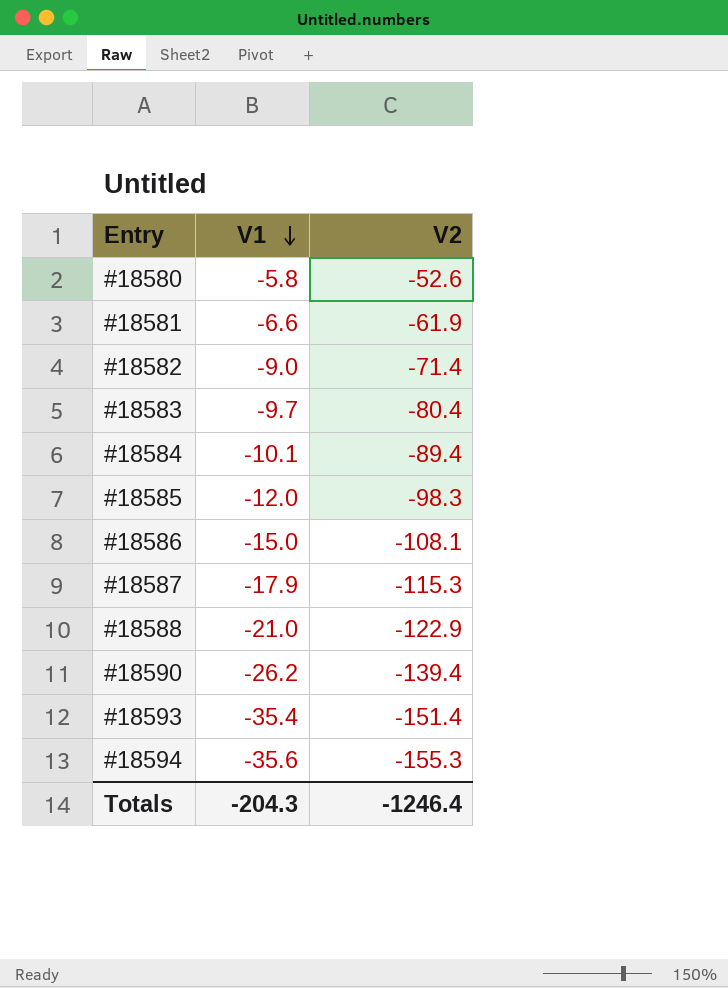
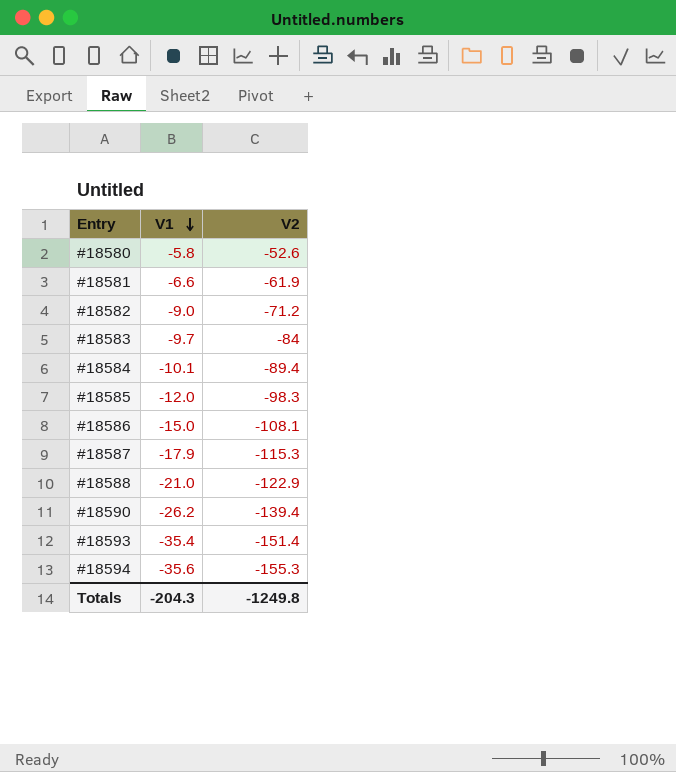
#18582 | V2: -71.4 -> -71.2
#18583 | V2: -80.4 -> -84
Totals | V2: -1246.4 -> -1249.8

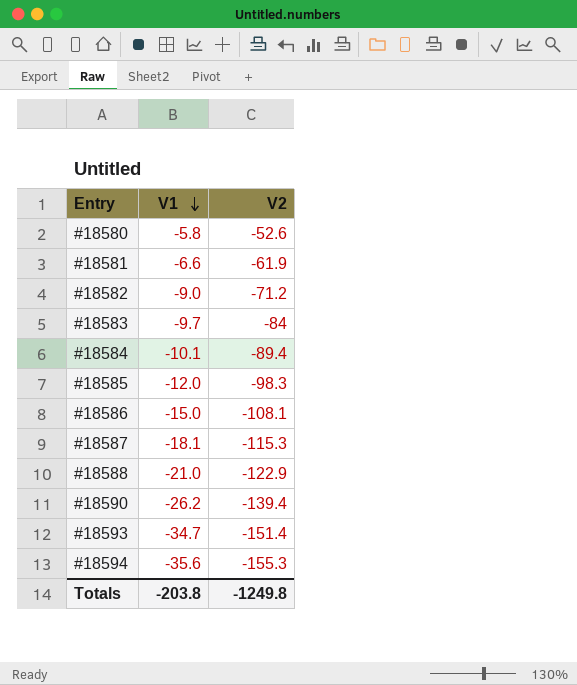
#18587 | V1: -17.9 -> -18.1
#18593 | V1: -35.4 -> -34.7
Totals | V1: -204.3 -> -203.8

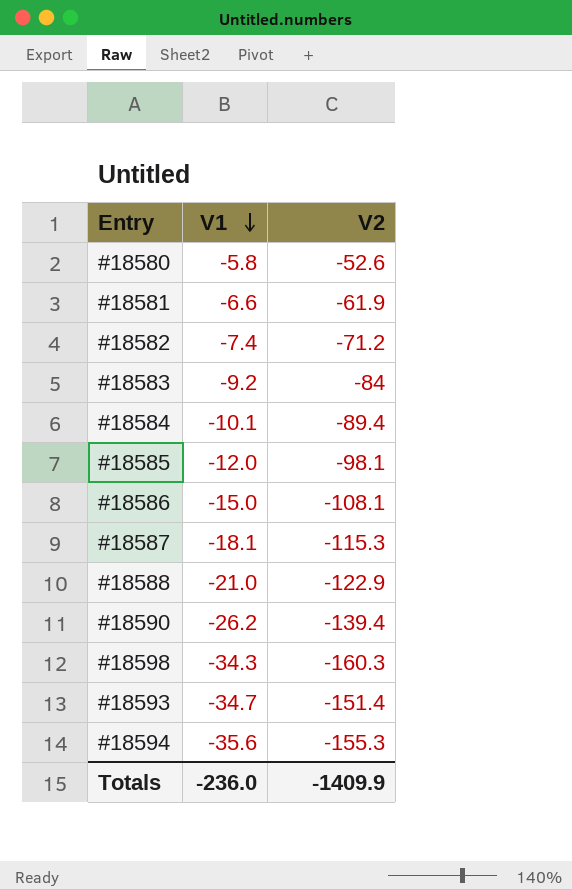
#18582 | V1: -9.0 -> -7.4
#18583 | V1: -9.7 -> -9.2
#18585 | V2: -98.3 -> -98.1
row #18598: none -> -34.3 | -160.3
Totals | V1: -203.8 -> -236.0
Totals | V2: -1249.8 -> -1409.9

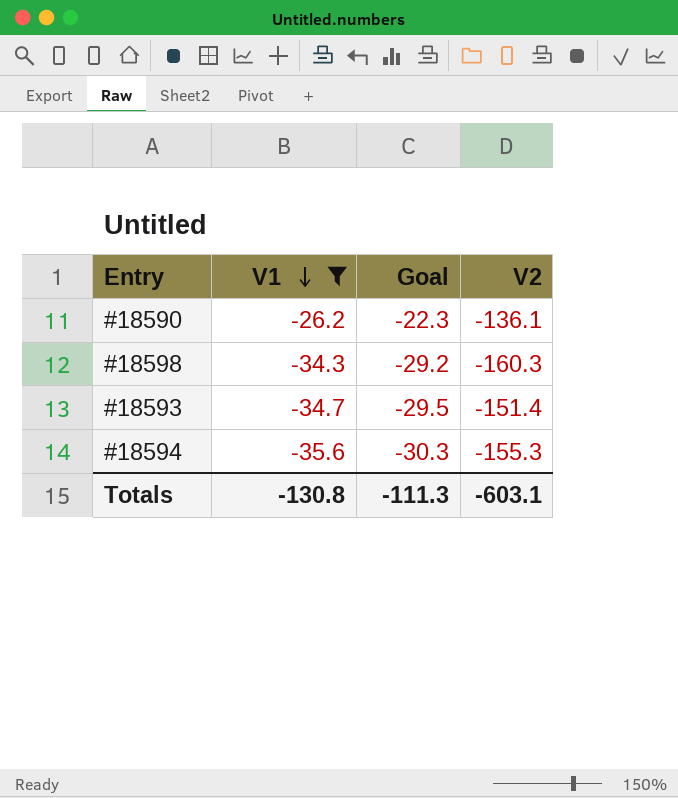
filter: none -> V1 <= -26.2
column Goal | formula: none -> [V1] * 0.85
#18590 | V2: -139.4 -> -136.1
Totals | V1: -236.0 -> -130.8
Totals | V2: -1409.9 -> -603.1

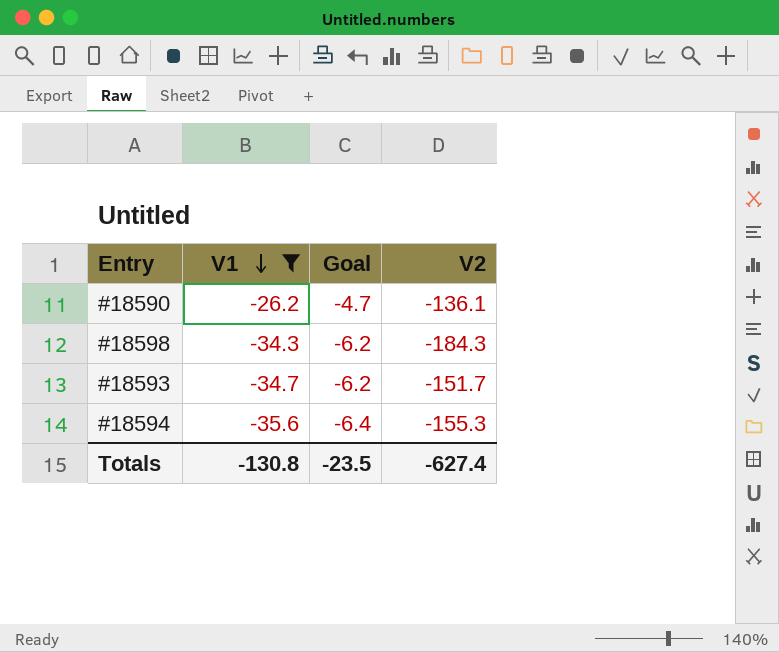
column Goal | formula: [V1] * 0.85 -> [V1] * 0.18
#18598 | V2: -160.3 -> -184.3
#18593 | V2: -151.4 -> -151.7
Totals | Goal: -111.3 -> -23.5
Totals | V2: -603.1 -> -627.4

